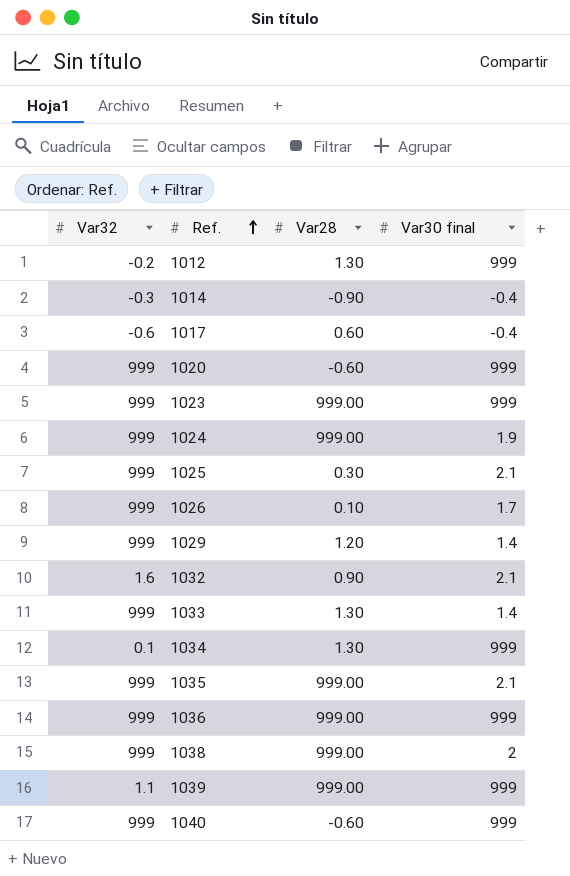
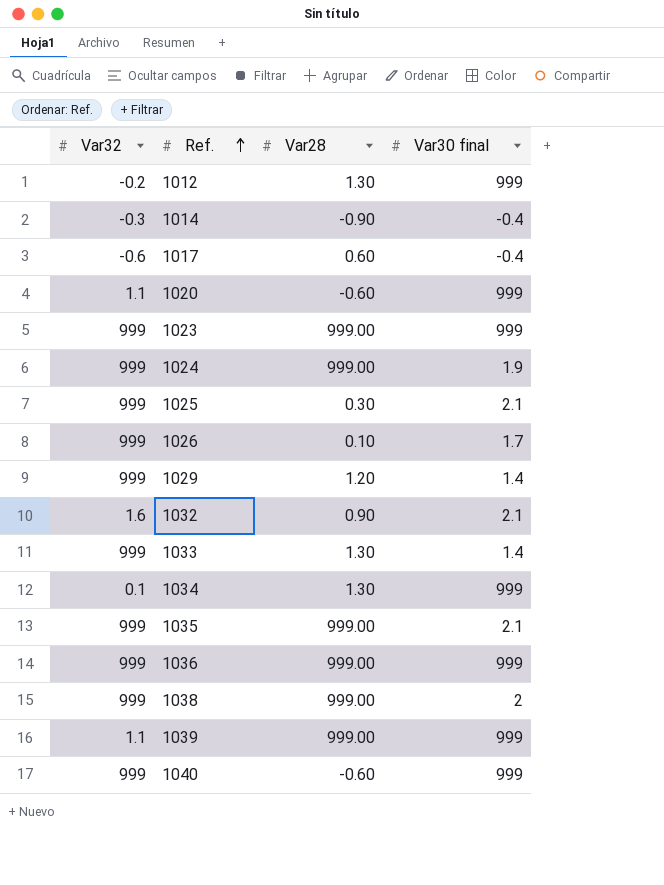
1020 | Var32: 999 -> 1.1

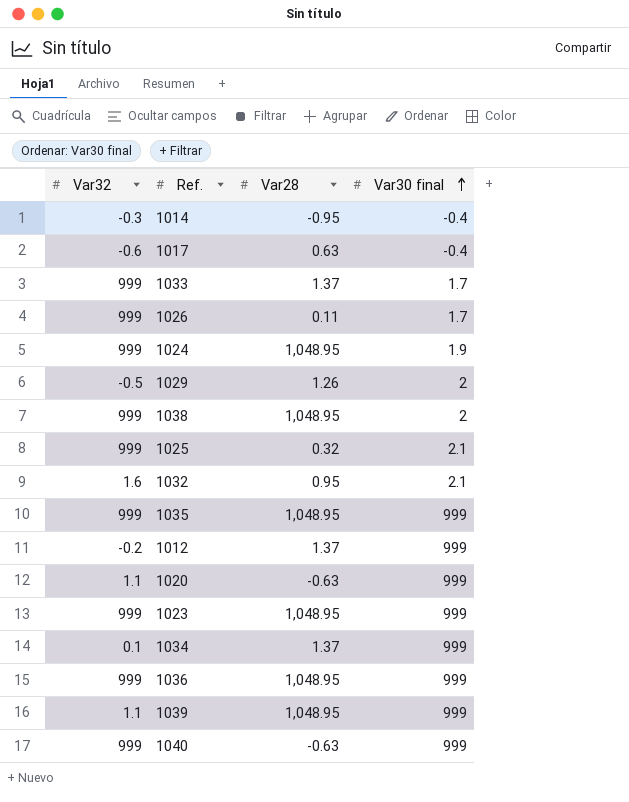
row order: Ref. ascending -> Var30 final ascending
1014 | Var28: -0.90 -> -0.95
1017 | Var28: 0.60 -> 0.63
1033 | Var28: 1.30 -> 1.37
1033 | Var30 final: 1.4 -> 1.7
1026 | Var28: 0.10 -> 0.11
1024 | Var28: 999.00 -> 1,048.95
1029 | Var32: 999 -> -0.5
1029 | Var28: 1.20 -> 1.26
1029 | Var30 final: 1.4 -> 2
1038 | Var28: 999.00 -> 1,048.95
1025 | Var28: 0.30 -> 0.32
1032 | Var28: 0.90 -> 0.95
1035 | Var28: 999.00 -> 1,048.95
1035 | Var30 final: 2.1 -> 999
1012 | Var28: 1.30 -> 1.37
1020 | Var28: -0.60 -> -0.63
1023 | Var28: 999.00 -> 1,048.95
1034 | Var28: 1.30 -> 1.37
1036 | Var28: 999.00 -> 1,048.95
1039 | Var28: 999.00 -> 1,048.95
1040 | Var28: -0.60 -> -0.63

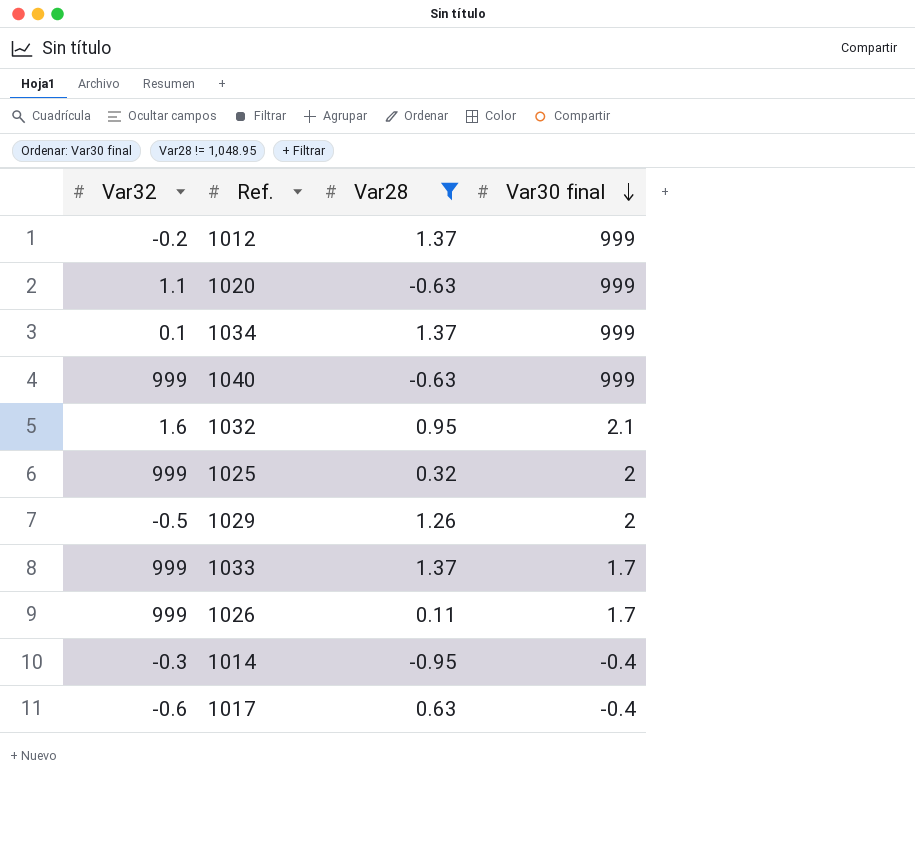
filter: none -> Var28 != 1,048.95
row order: Var30 final ascending -> Var30 final descending
1025 | Var30 final: 2.1 -> 2

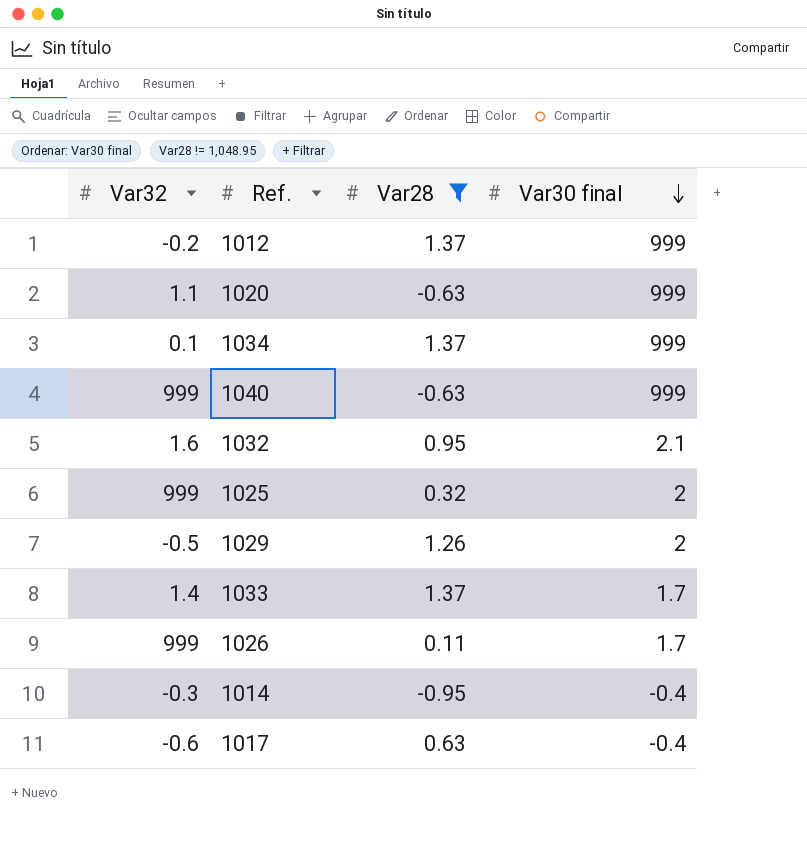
1033 | Var32: 999 -> 1.4

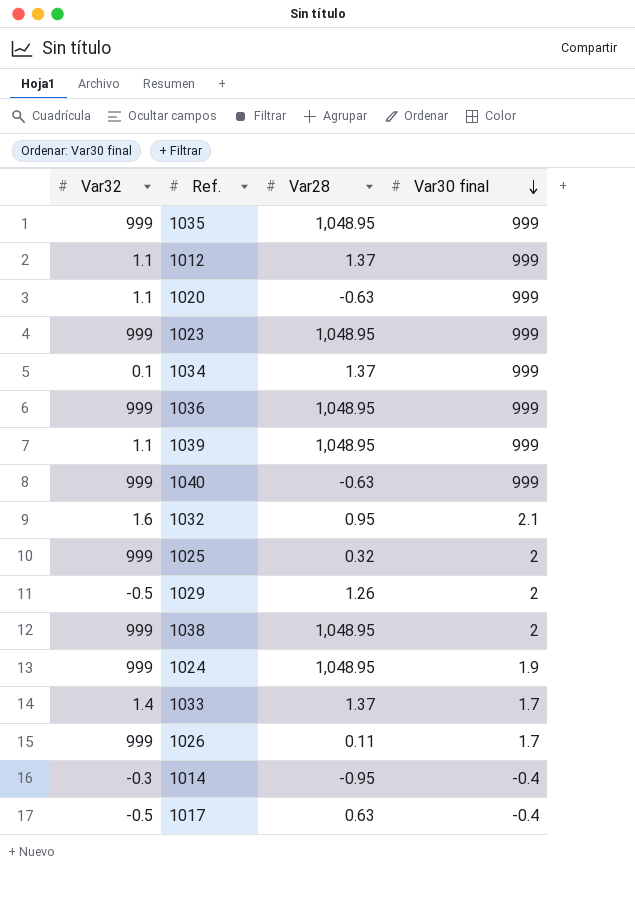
filter: Var28 != 1,048.95 -> none
1012 | Var32: -0.2 -> 1.1
1017 | Var32: -0.6 -> -0.5

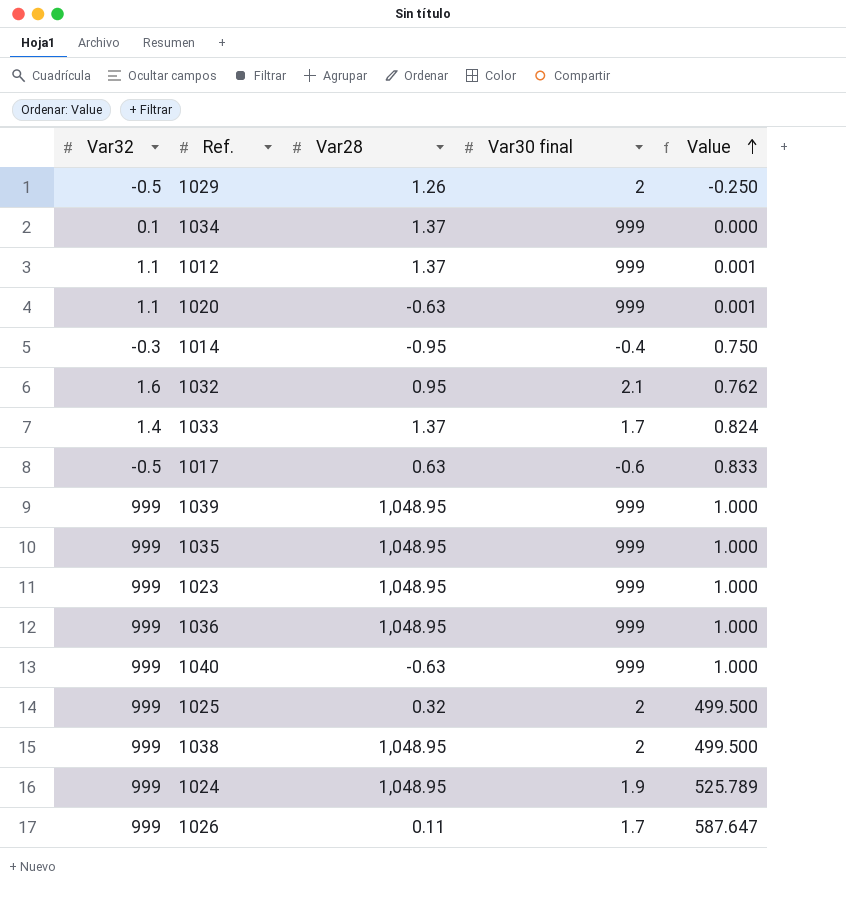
row order: Var30 final descending -> Value ascending
column Value | formula: none -> [Var32] / [Var30 final]
1017 | Var30 final: -0.4 -> -0.6
1039 | Var32: 1.1 -> 999

